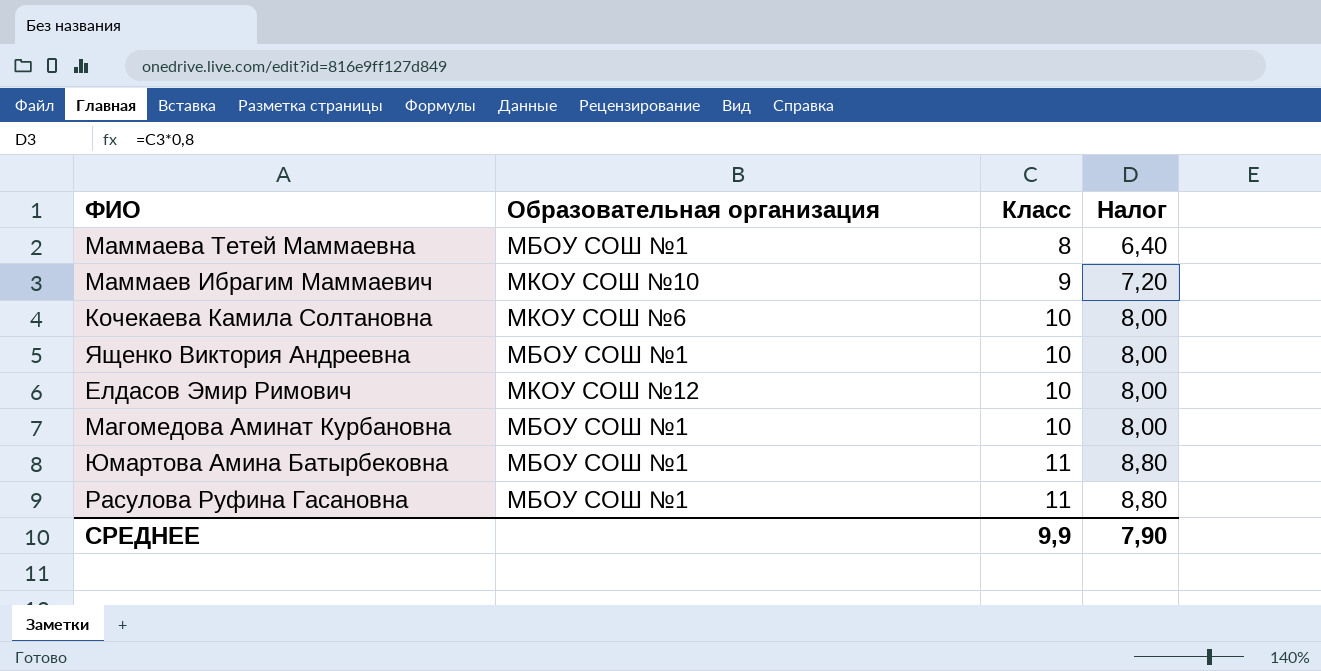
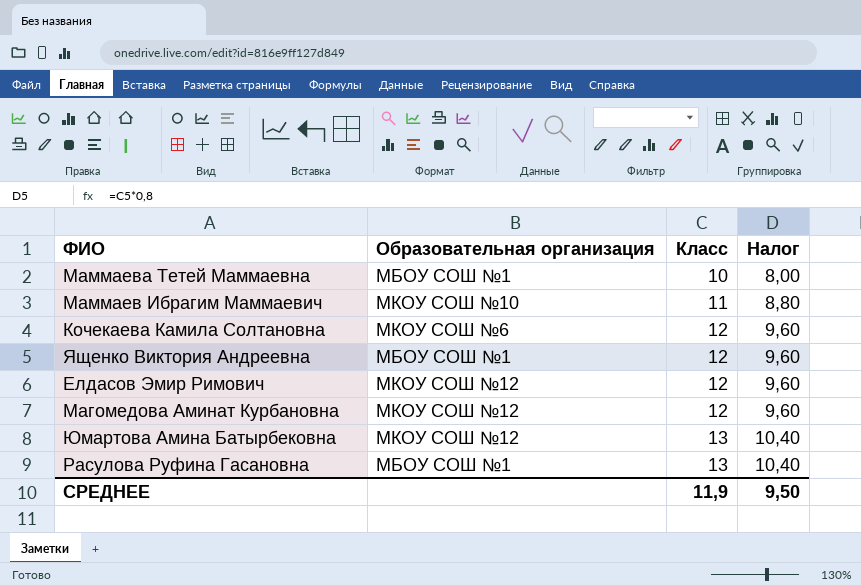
Маммаева Тетей Маммаевна | Класс: 8 -> 10
Маммаева Тетей Маммаевна | Налог: 6,40 -> 8,00
Маммаев Ибрагим Маммаевич | Класс: 9 -> 11
Маммаев Ибрагим Маммаевич | Налог: 7,20 -> 8,80
Кочекаева Камила Солтановна | Класс: 10 -> 12
Кочекаева Камила Солтановна | Налог: 8,00 -> 9,60
Ященко Виктория Андреевна | Класс: 10 -> 12
Ященко Виктория Андреевна | Налог: 8,00 -> 9,60
Елдасов Эмир Римович | Класс: 10 -> 12
Елдасов Эмир Римович | Налог: 8,00 -> 9,60
Магомедова Аминат Курбановна | Образовательная организация: МБОУ СОШ №1 -> МКОУ СОШ №12
Магомедова Аминат Курбановна | Класс: 10 -> 12
Магомедова Аминат Курбановна | Налог: 8,00 -> 9,60
Юмартова Амина Батырбековна | Образовательная организация: МБОУ СОШ №1 -> МКОУ СОШ №12
Юмартова Амина Батырбековна | Класс: 11 -> 13
Юмартова Амина Батырбековна | Налог: 8,80 -> 10,40
Расулова Руфина Гасановна | Класс: 11 -> 13
Расулова Руфина Гасановна | Налог: 8,80 -> 10,40
СРЕДНЕЕ | Класс: 9,9 -> 11,9
СРЕДНЕЕ | Налог: 7,90 -> 9,50

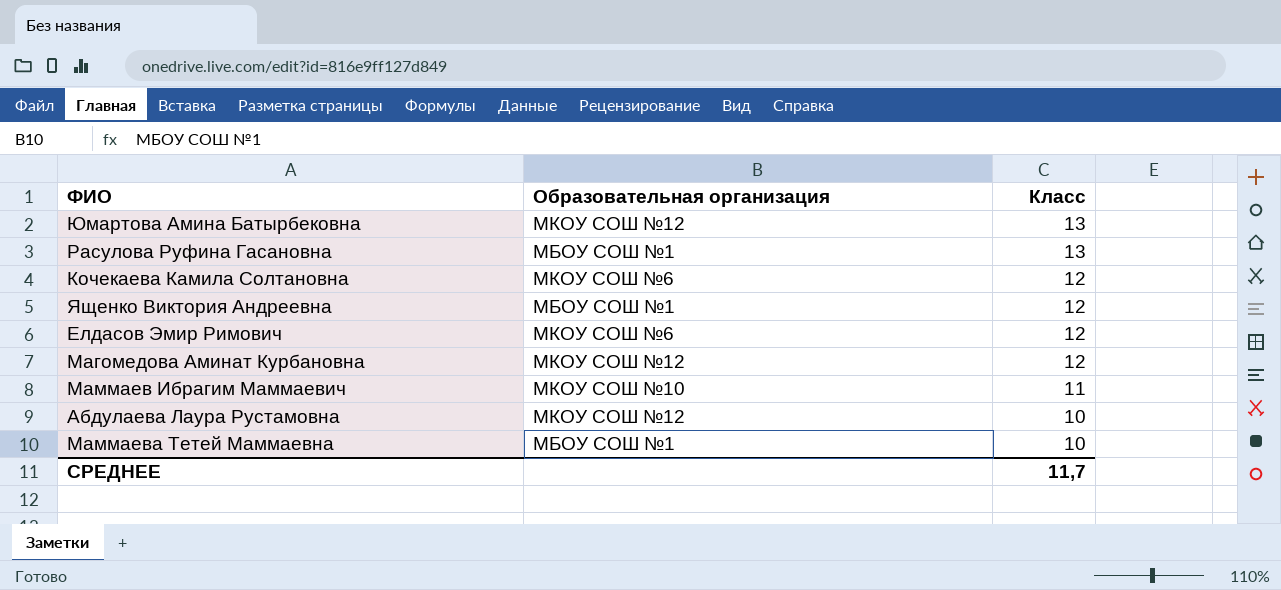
row order: Класс ascending -> Класс descending
column Налог | formula: [Класс] * 0,8 -> none
Елдасов Эмир Римович | Образовательная организация: МКОУ СОШ №12 -> МКОУ СОШ №6
row Абдулаева Лаура Рустамовна: none -> МКОУ СОШ №12 | 10
СРЕДНЕЕ | Класс: 11,9 -> 11,7

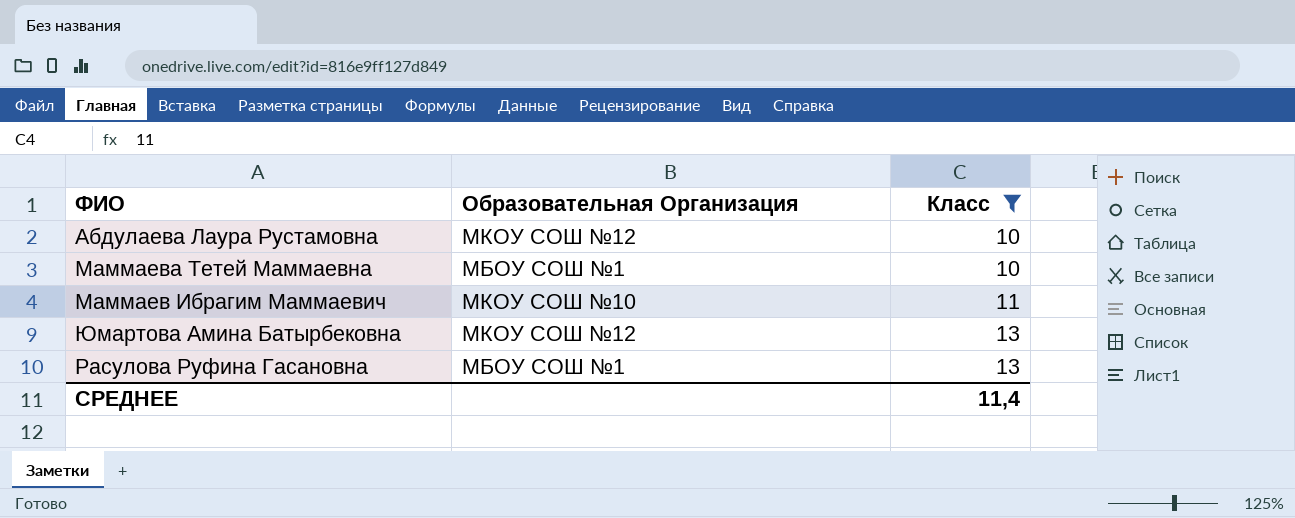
filter: none -> Класс != 12
row order: Класс descending -> Класс ascending
column name: Образовательная организация -> Образовательная Организация
СРЕДНЕЕ | Класс: 11,7 -> 11,4

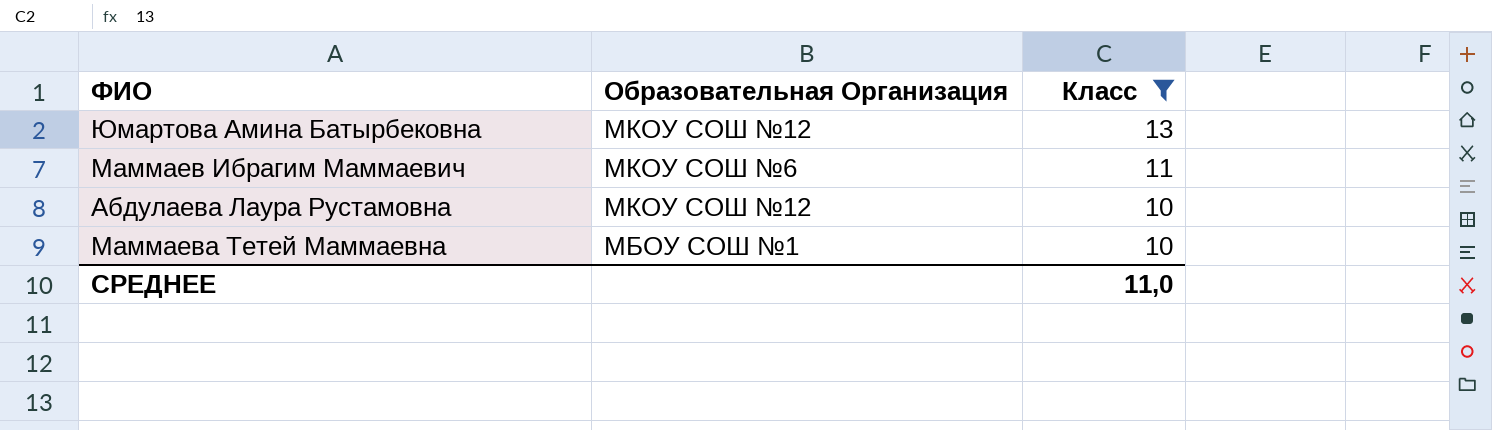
row order: Класс ascending -> Класс descending
row Расулова Руфина Гасановна: МБОУ СОШ №1 | 13 -> none
Маммаев Ибрагим Маммаевич | Образовательная Организация: МКОУ СОШ №10 -> МКОУ СОШ №6
СРЕДНЕЕ | Класс: 11,4 -> 11,0

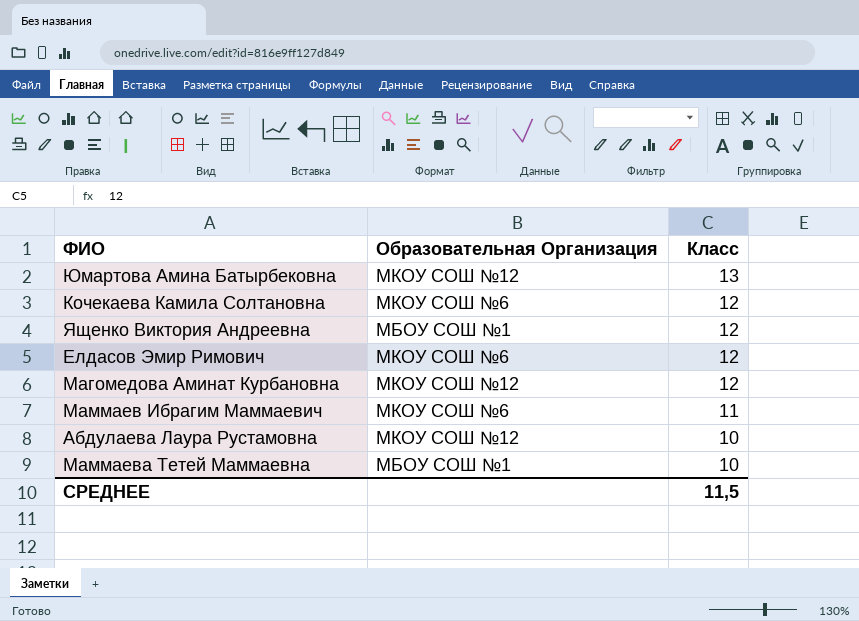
filter: Класс != 12 -> none
СРЕДНЕЕ | Класс: 11,0 -> 11,5

